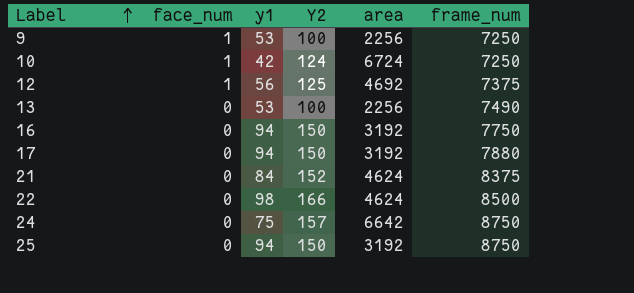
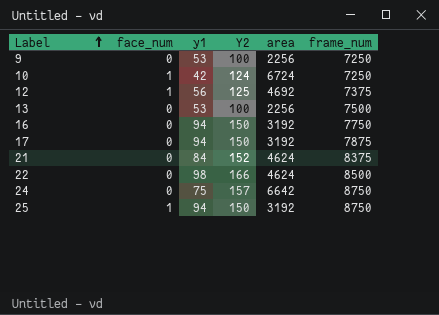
9 | face_num: 1 -> 0
13 | frame_num: 7490 -> 7500
17 | frame_num: 7880 -> 7875
25 | face_num: 0 -> 1

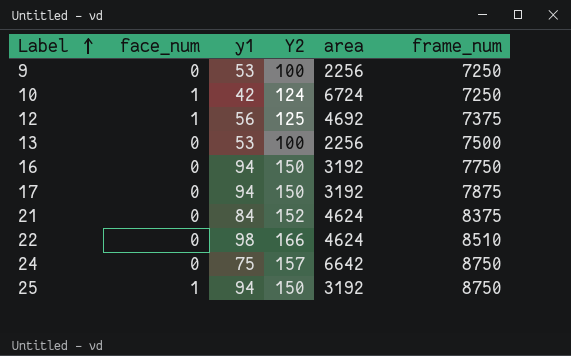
22 | frame_num: 8500 -> 8510

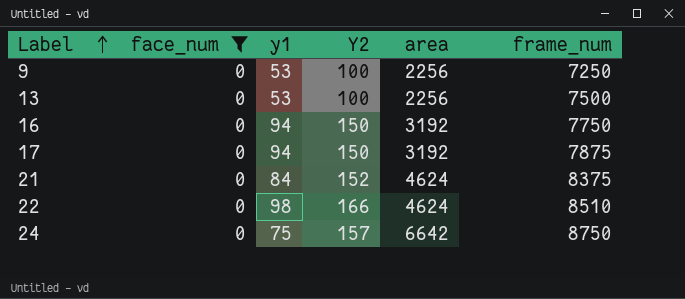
filter: none -> face_num = 0

